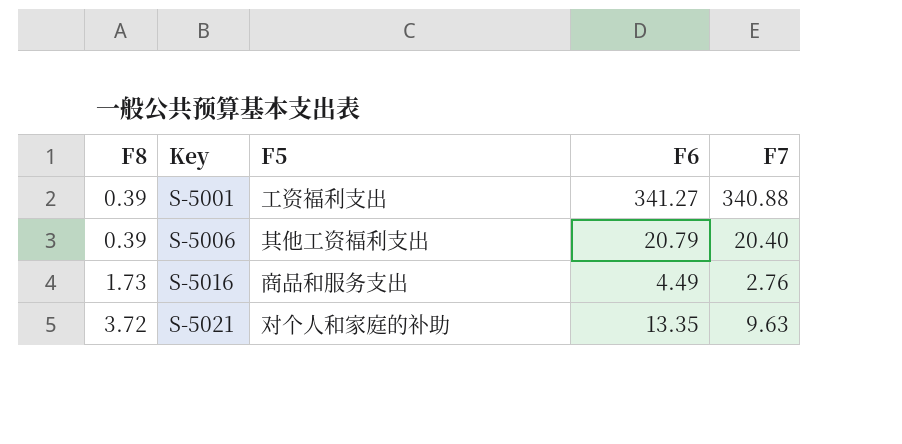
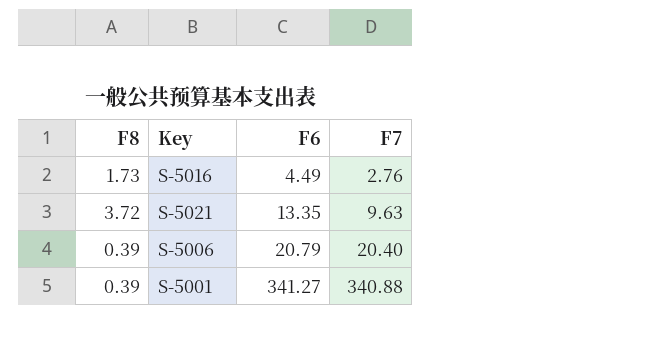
row order: F8 ascending -> F6 ascending
column F5 | position: 3 -> none

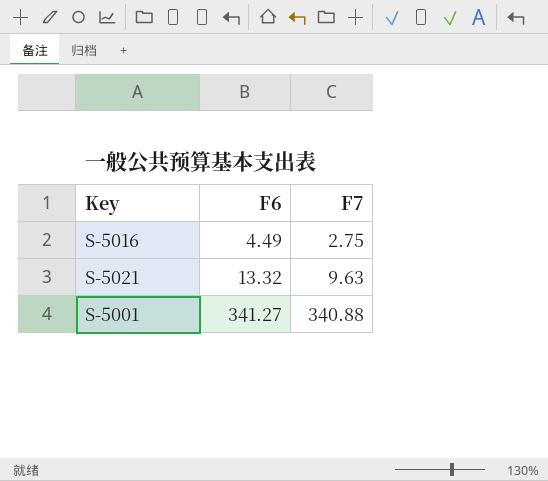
column F8 | formula: [F6] - [F7] -> none
row S-5006: 0.39 | 20.79 | 20.40 -> none
S-5016 | F7: 2.76 -> 2.75
S-5021 | F6: 13.35 -> 13.32

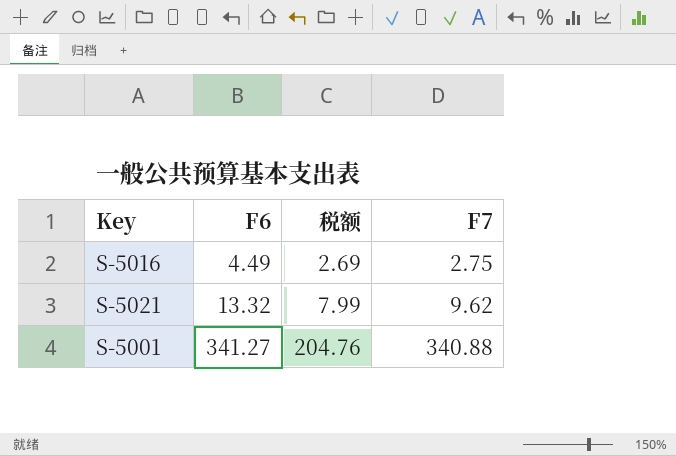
column 税额 | formula: none -> [F6] * 0.6
S-5021 | F7: 9.63 -> 9.62

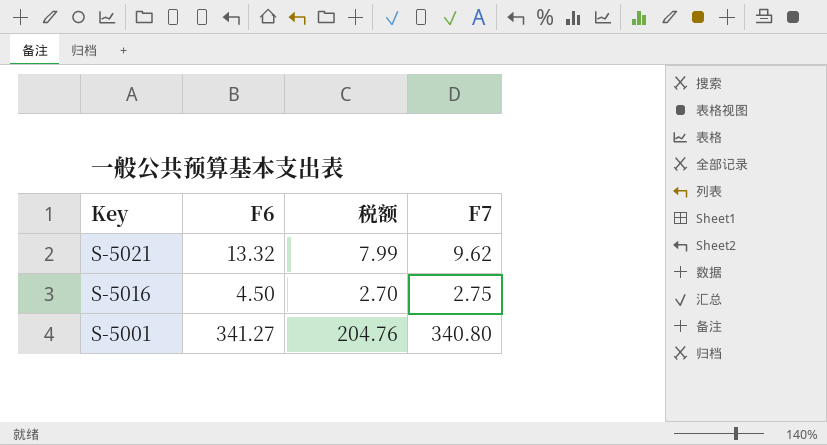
row order: F6 ascending -> Key descending
S-5016 | F6: 4.49 -> 4.50
S-5016 | 税额: 2.69 -> 2.70
S-5001 | F7: 340.88 -> 340.80

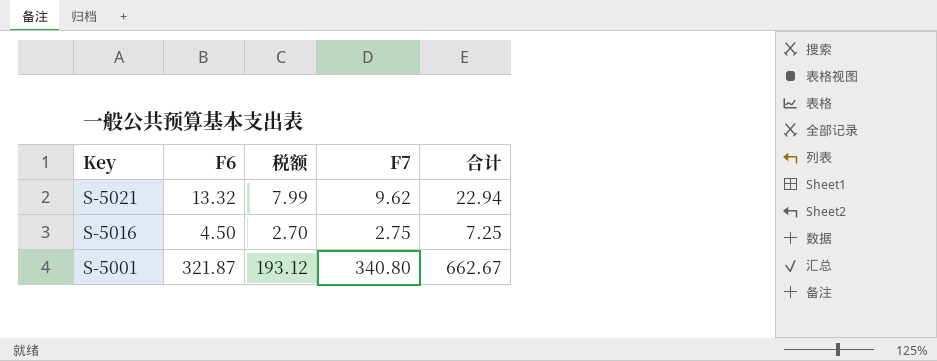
column 合计 | formula: none -> [F6] + [F7]
S-5001 | F6: 341.27 -> 321.87
S-5001 | 税额: 204.76 -> 193.12

